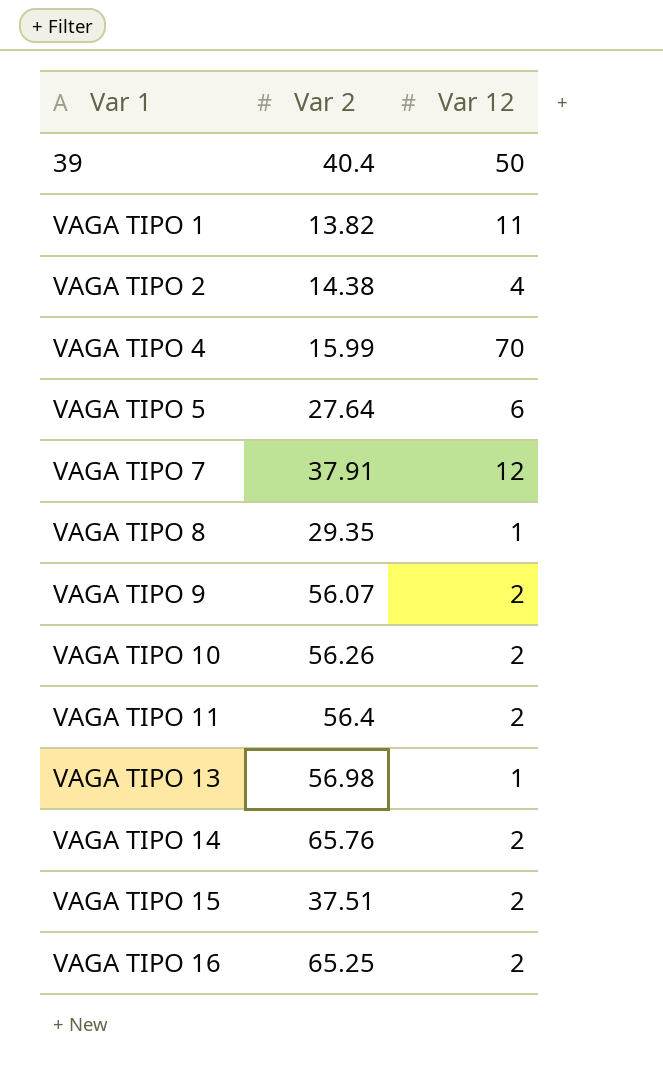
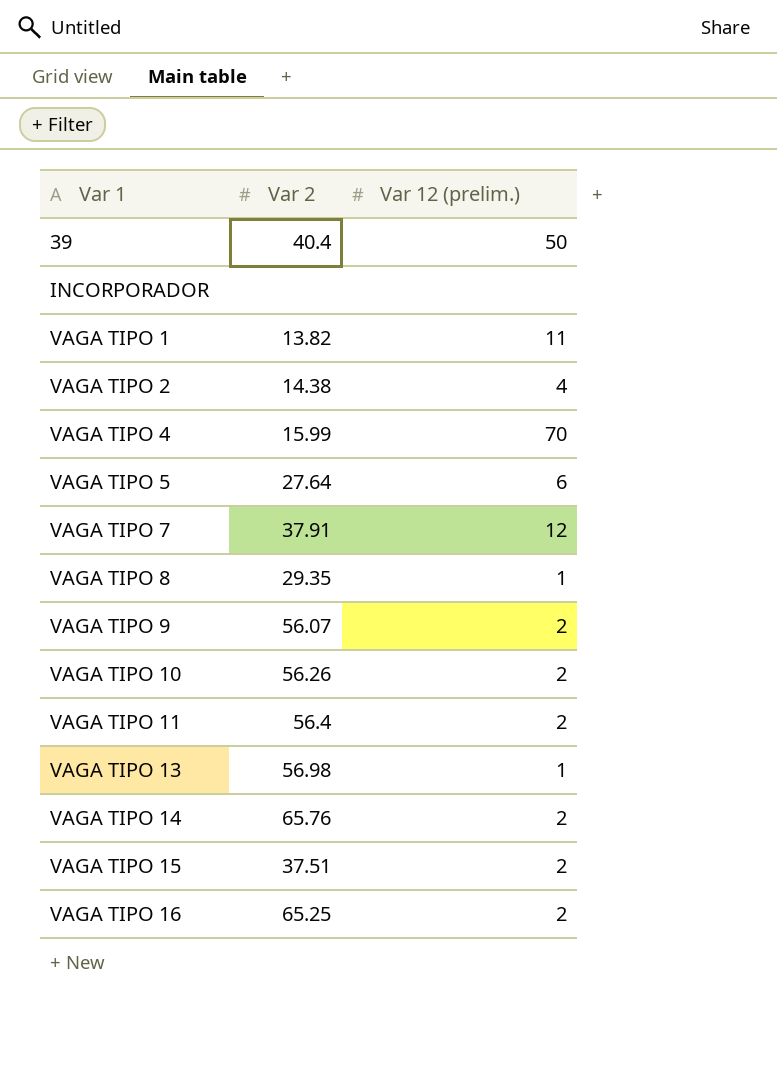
column name: Var 12 -> Var 12 (prelim.)
row INCORPORADOR: none -> none | none

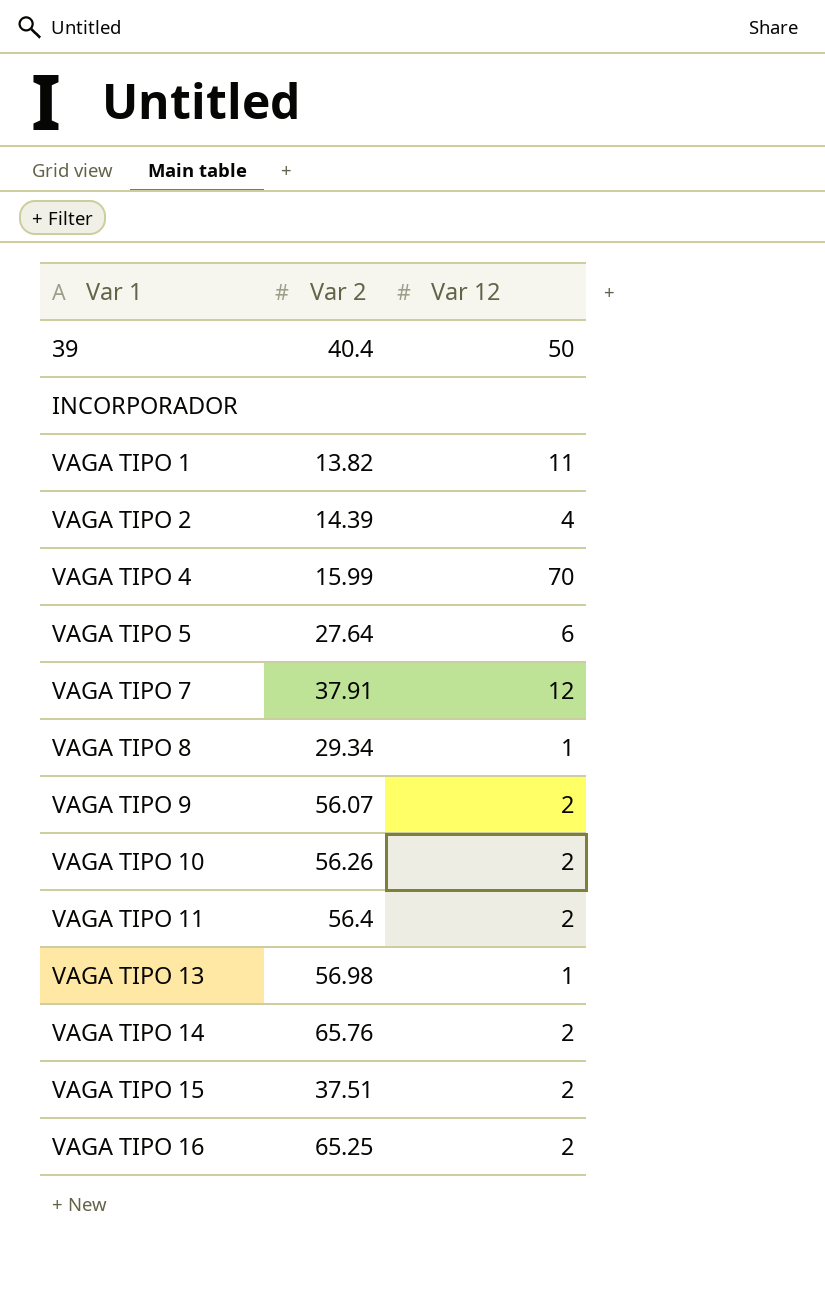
column name: Var 12 (prelim.) -> Var 12
VAGA TIPO 2 | Var 2: 14.38 -> 14.39
VAGA TIPO 8 | Var 2: 29.35 -> 29.34

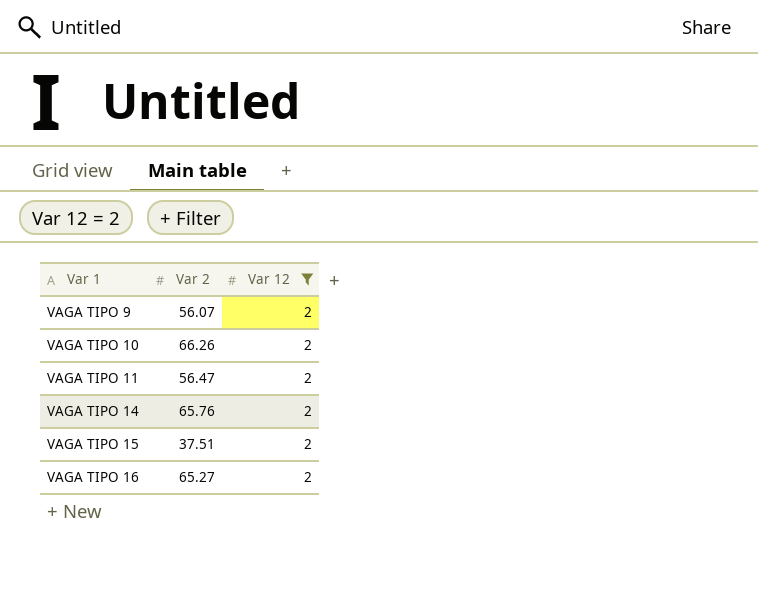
filter: none -> Var 12 = 2
VAGA TIPO 10 | Var 2: 56.26 -> 66.26
VAGA TIPO 11 | Var 2: 56.4 -> 56.47
VAGA TIPO 16 | Var 2: 65.25 -> 65.27

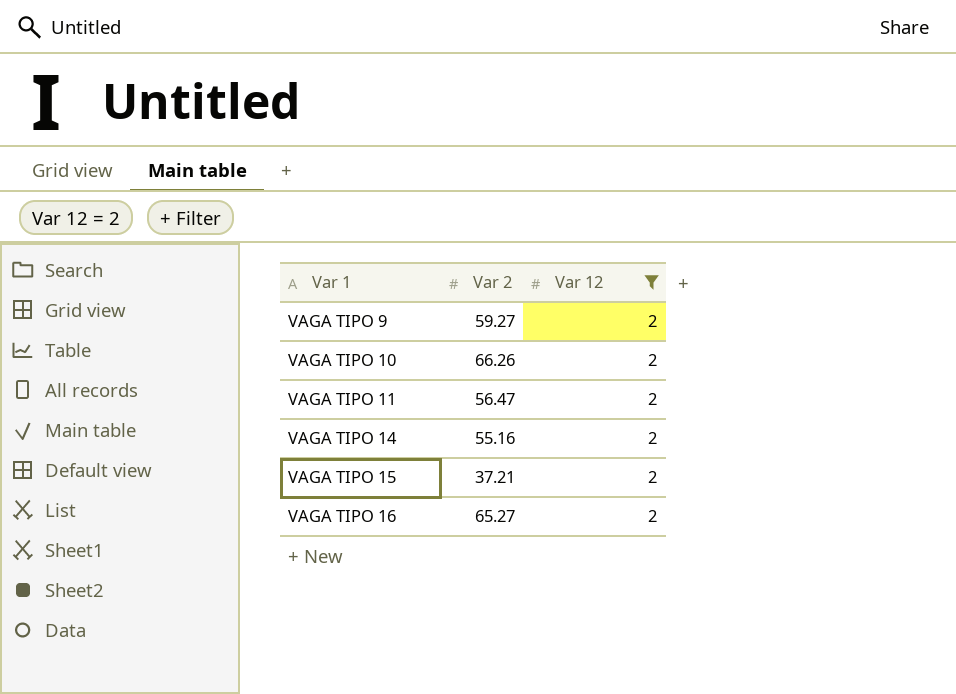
VAGA TIPO 9 | Var 2: 56.07 -> 59.27
VAGA TIPO 14 | Var 2: 65.76 -> 55.16
VAGA TIPO 15 | Var 2: 37.51 -> 37.21

